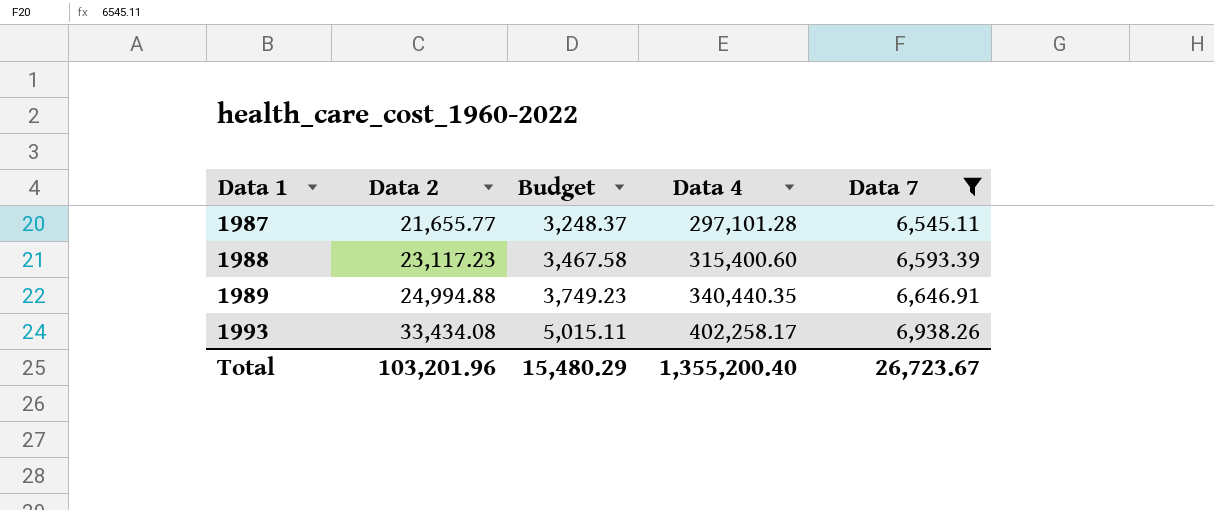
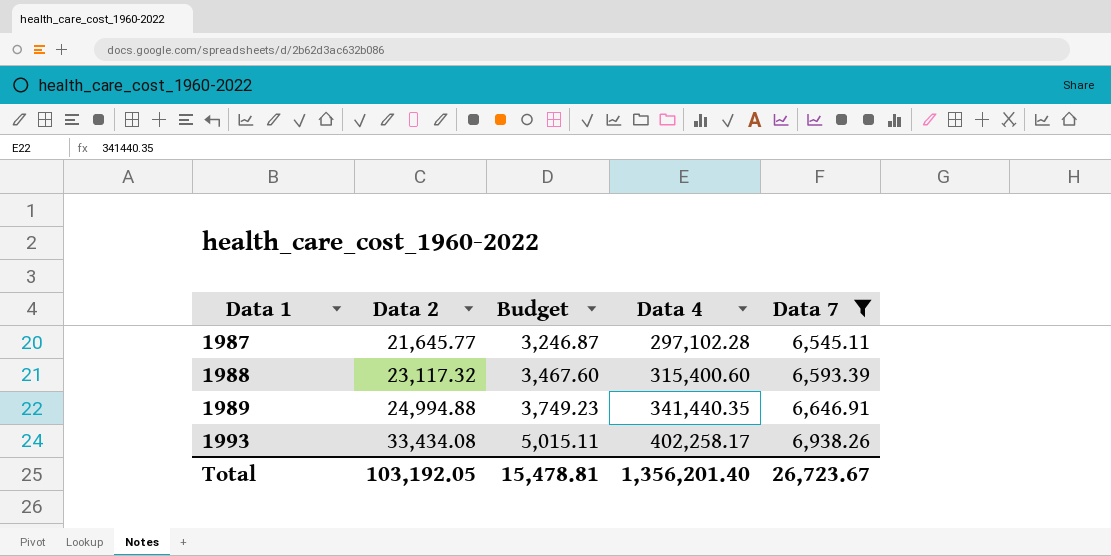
1987 | Data 2: 21,655.77 -> 21,645.77
1987 | Budget: 3,248.37 -> 3,246.87
1987 | Data 4: 297,101.28 -> 297,102.28
1988 | Data 2: 23,117.23 -> 23,117.32
1988 | Budget: 3,467.58 -> 3,467.60
1989 | Data 4: 340,440.35 -> 341,440.35
Total | Data 2: 103,201.96 -> 103,192.05
Total | Budget: 15,480.29 -> 15,478.81
Total | Data 4: 1,355,200.40 -> 1,356,201.40

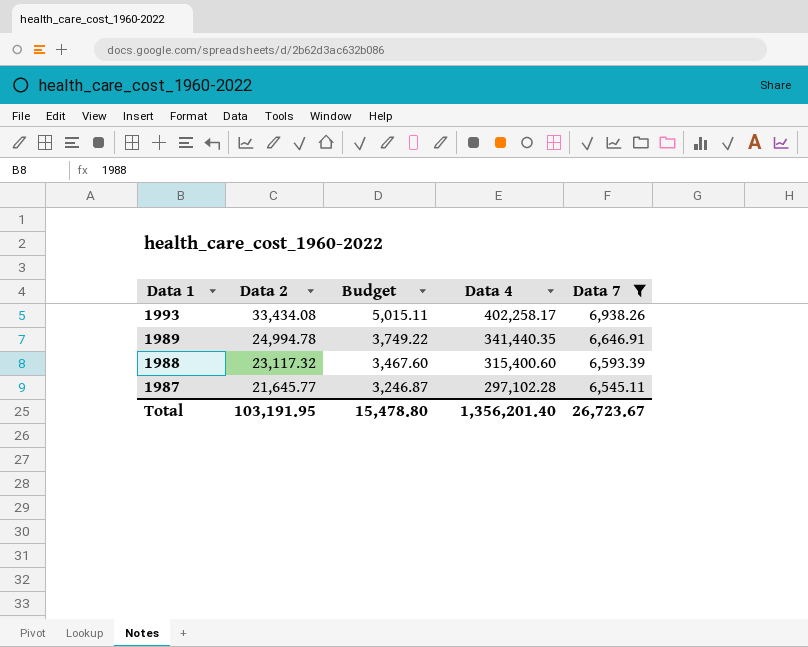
row order: Data 1 ascending -> Data 1 descending
1989 | Data 2: 24,994.88 -> 24,994.78
1989 | Budget: 3,749.23 -> 3,749.22
Total | Data 2: 103,192.05 -> 103,191.95
Total | Budget: 15,478.81 -> 15,478.80

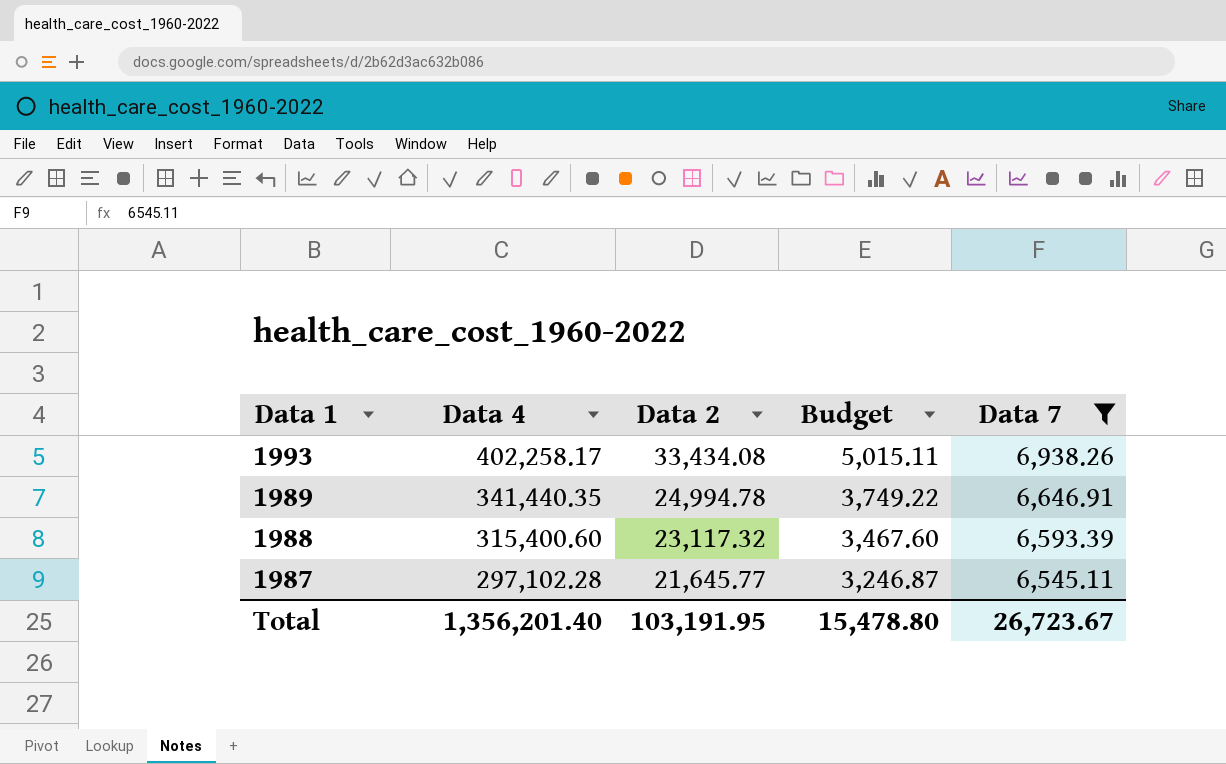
column Data 4 | position: 4 -> 2

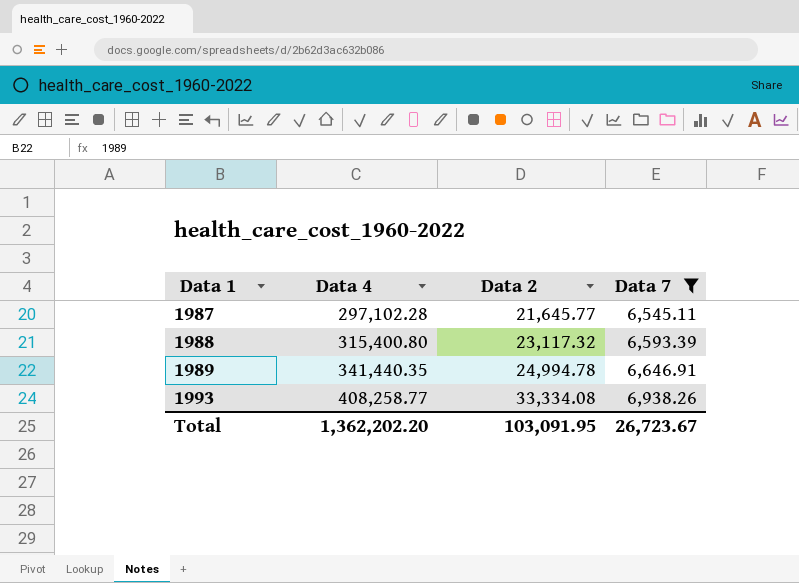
row order: Data 1 descending -> Data 1 ascending
column Budget | formula: [Data 2] * 0.15 -> none
1988 | Data 4: 315,400.60 -> 315,400.80
1993 | Data 4: 402,258.17 -> 408,258.77
1993 | Data 2: 33,434.08 -> 33,334.08
Total | Data 4: 1,356,201.40 -> 1,362,202.20
Total | Data 2: 103,191.95 -> 103,091.95

